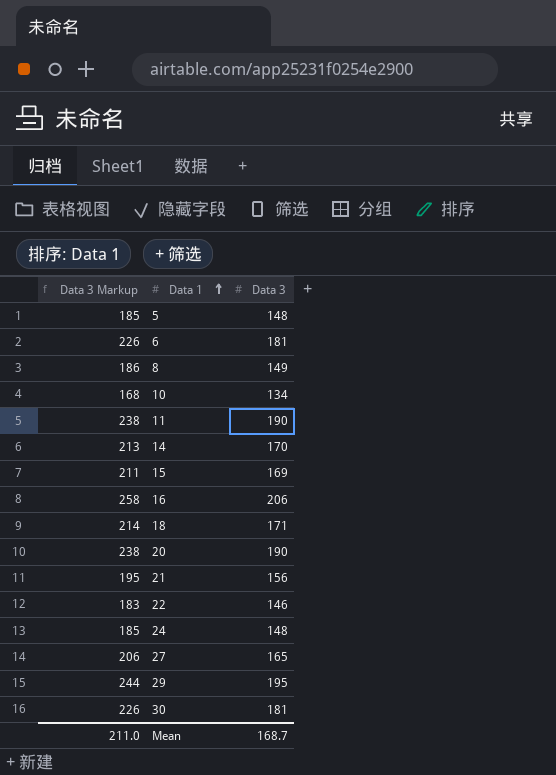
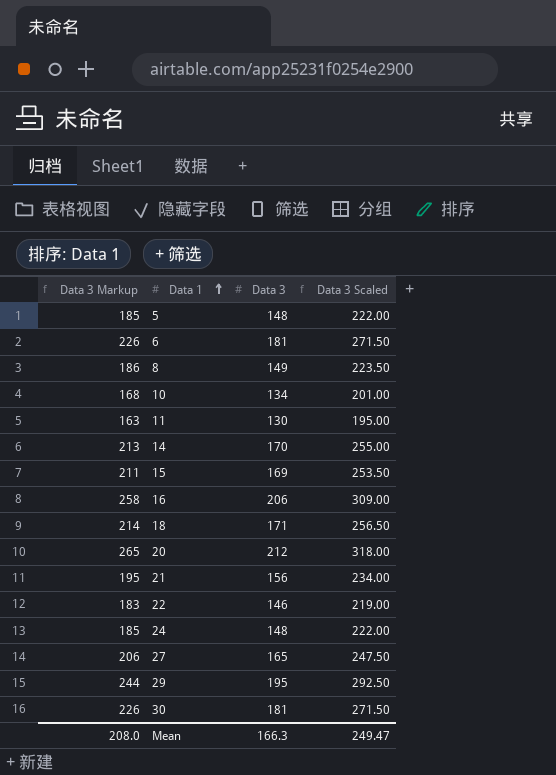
column Data 3 Scaled | formula: none -> [Data 3] * 1.5
11 | Data 3 Markup: 238 -> 163
11 | Data 3: 190 -> 130
20 | Data 3 Markup: 238 -> 265
20 | Data 3: 190 -> 212
Mean | Data 3 Markup: 211.0 -> 208.0
Mean | Data 3: 168.7 -> 166.3

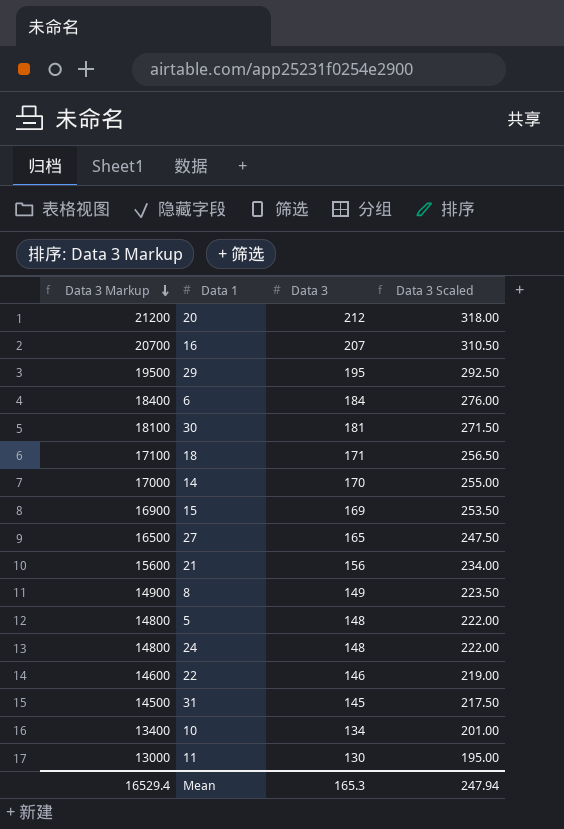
row order: Data 1 ascending -> Data 3 Markup descending
column Data 3 Markup | formula: [Data 3] * 1.25 -> [Data 3] * 100
16 | Data 3: 206 -> 207
16 | Data 3 Scaled: 309.00 -> 310.50
6 | Data 3: 181 -> 184
6 | Data 3 Scaled: 271.50 -> 276.00
row 31: none -> 14500 | 145 | 217.50
Mean | Data 3 Markup: 208.0 -> 16529.4
Mean | Data 3: 166.3 -> 165.3
Mean | Data 3 Scaled: 249.47 -> 247.94

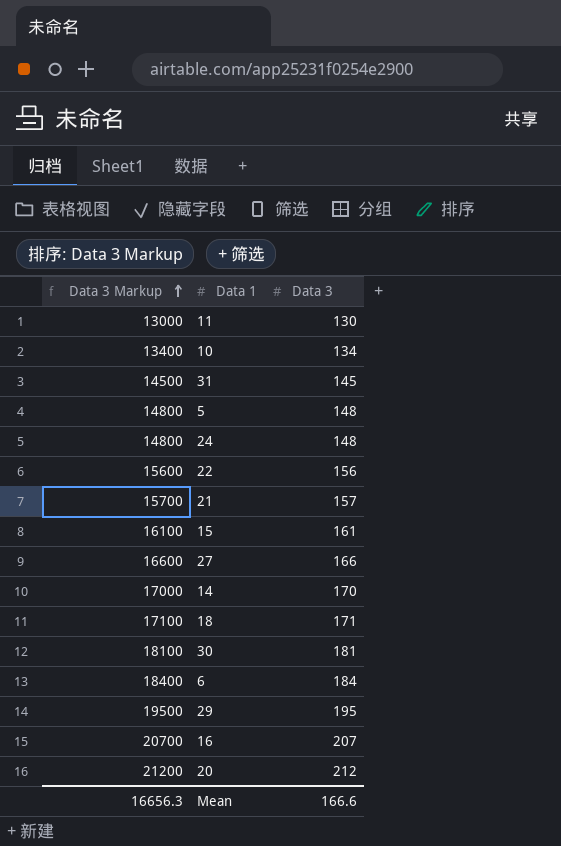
row order: Data 3 Markup descending -> Data 3 Markup ascending
column Data 3 Scaled | formula: [Data 3] * 1.5 -> none
row 8: 14900 | 149 | 223.50 -> none
22 | Data 3 Markup: 14600 -> 15600
22 | Data 3: 146 -> 156
21 | Data 3 Markup: 15600 -> 15700
21 | Data 3: 156 -> 157
15 | Data 3 Markup: 16900 -> 16100
15 | Data 3: 169 -> 161
27 | Data 3 Markup: 16500 -> 16600
27 | Data 3: 165 -> 166
Mean | Data 3 Markup: 16529.4 -> 16656.3
Mean | Data 3: 165.3 -> 166.6

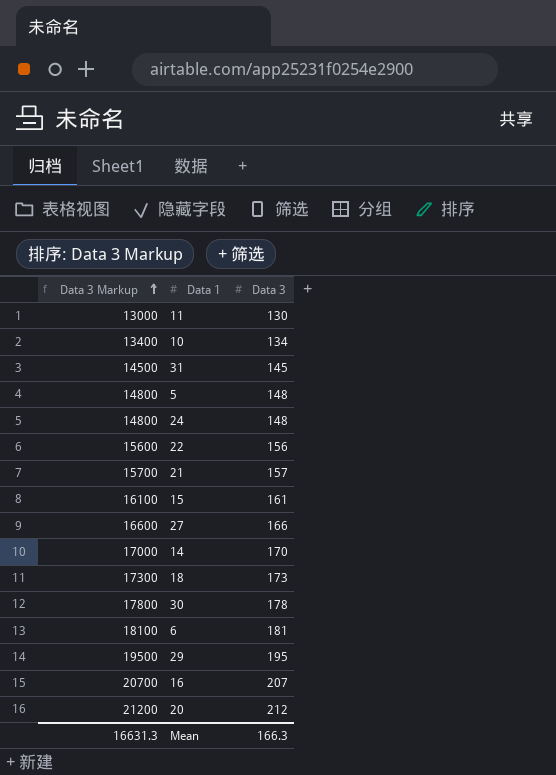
18 | Data 3 Markup: 17100 -> 17300
18 | Data 3: 171 -> 173
30 | Data 3 Markup: 18100 -> 17800
30 | Data 3: 181 -> 178
6 | Data 3 Markup: 18400 -> 18100
6 | Data 3: 184 -> 181
Mean | Data 3 Markup: 16656.3 -> 16631.3
Mean | Data 3: 166.6 -> 166.3

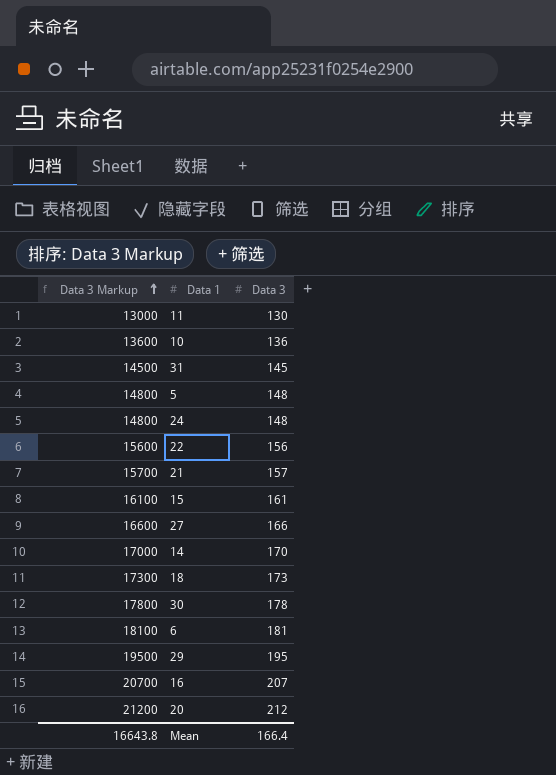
10 | Data 3 Markup: 13400 -> 13600
10 | Data 3: 134 -> 136
Mean | Data 3 Markup: 16631.3 -> 16643.8
Mean | Data 3: 166.3 -> 166.4

